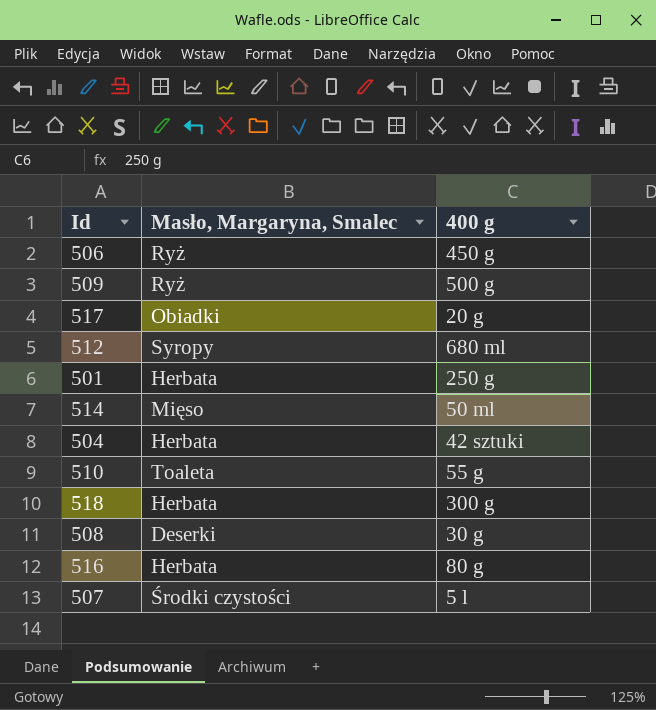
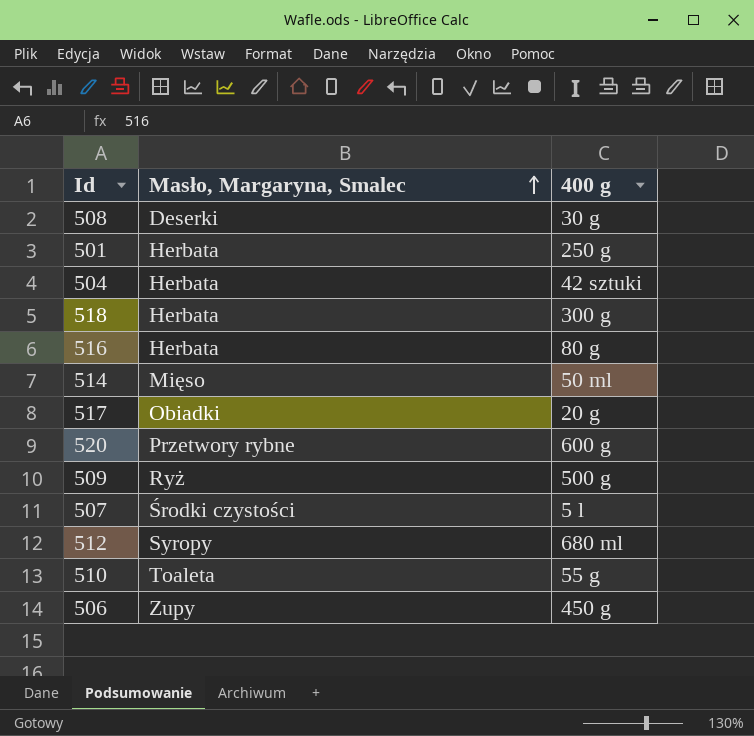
row order: none -> Masło, Margaryna, Smalec ascending
row 520: none -> Przetwory rybne | 600 g
506 | Masło, Margaryna, Smalec: Ryż -> Zupy

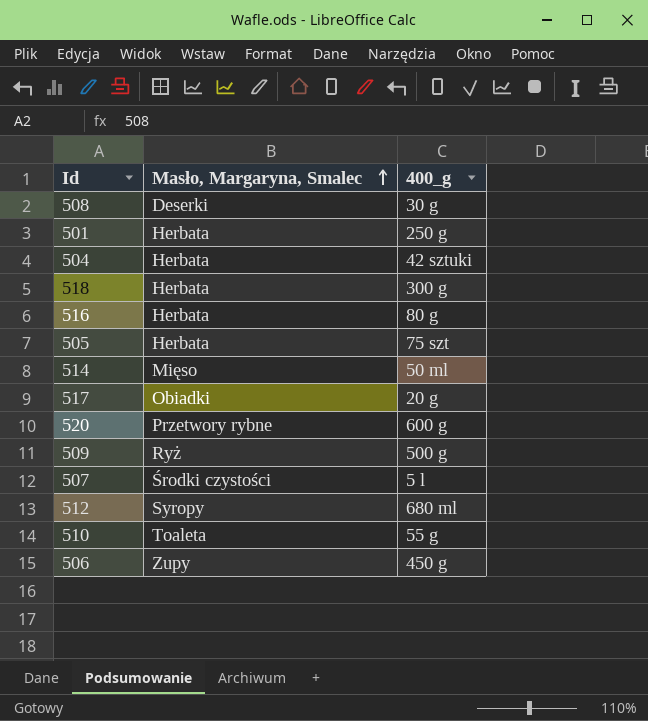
column name: 400 g -> 400_g
row 505: none -> Herbata | 75 szt

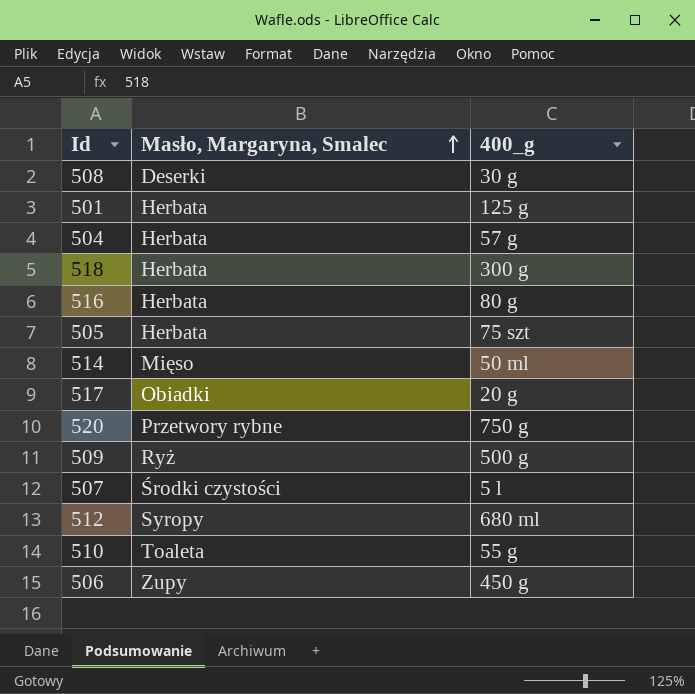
501 | 400_g: 250 g -> 125 g
504 | 400_g: 42 sztuki -> 57 g
520 | 400_g: 600 g -> 750 g

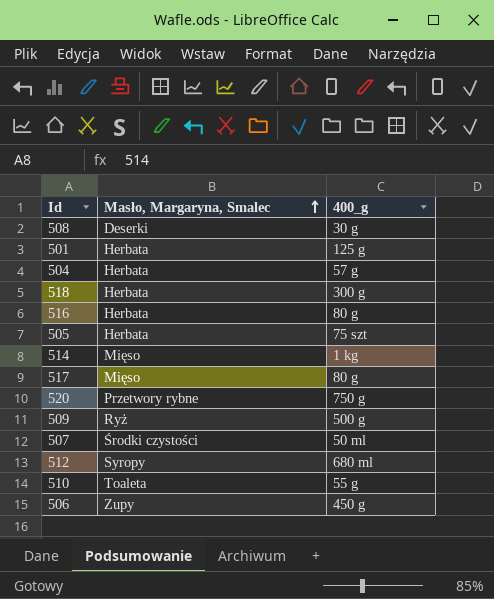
514 | 400_g: 50 ml -> 1 kg
517 | Masło, Margaryna, Smalec: Obiadki -> Mięso
517 | 400_g: 20 g -> 80 g
507 | 400_g: 5 l -> 50 ml

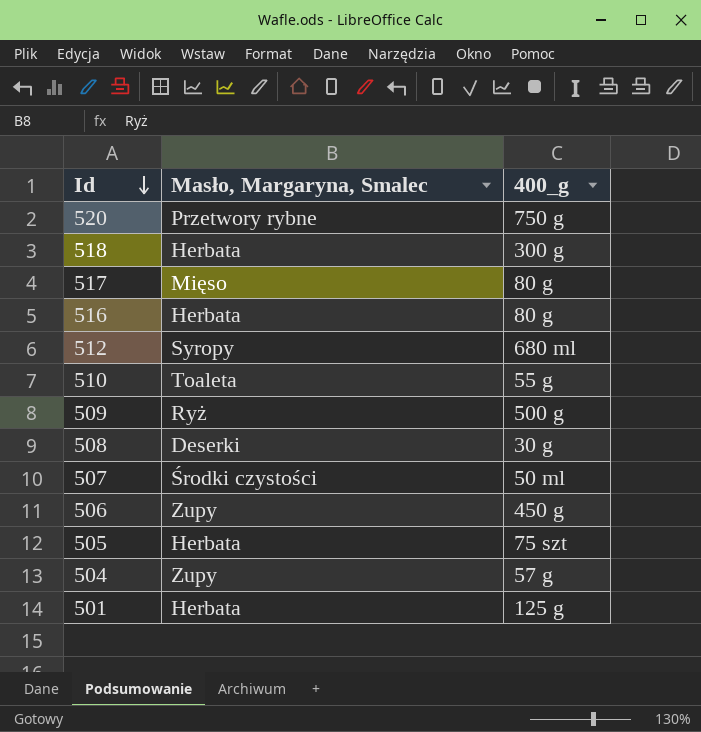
row order: Masło, Margaryna, Smalec ascending -> Id descending
row 514: Mięso | 1 kg -> none
504 | Masło, Margaryna, Smalec: Herbata -> Zupy

